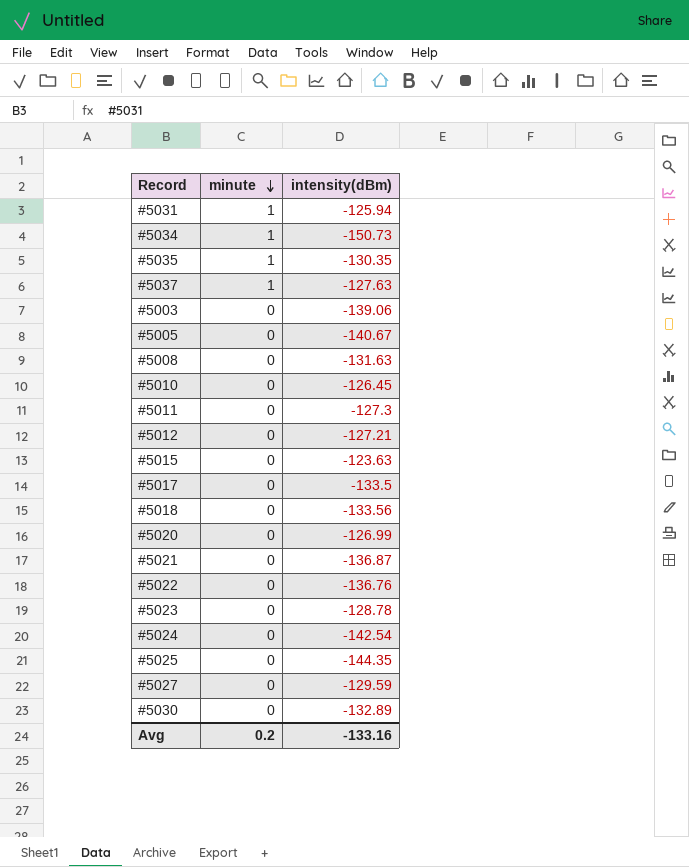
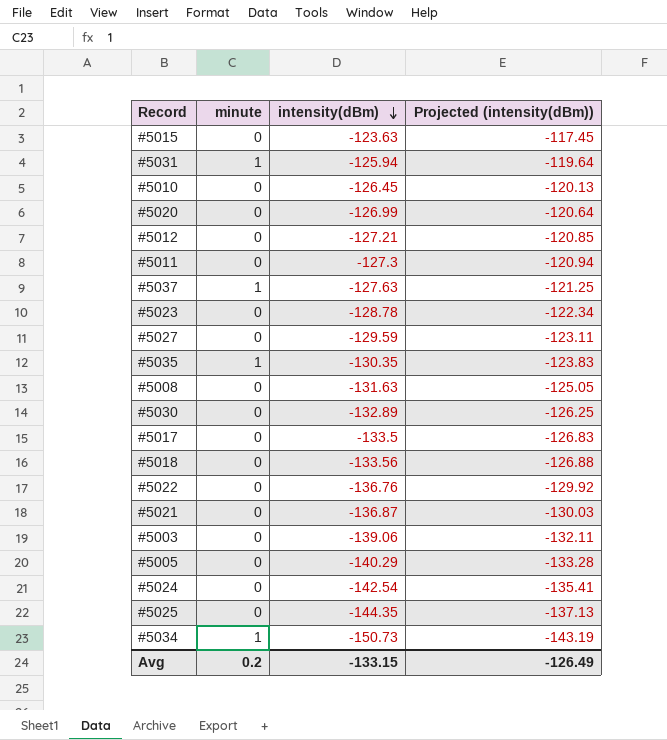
row order: minute descending -> intensity(dBm) descending
column Projected (intensity(dBm)) | formula: none -> [intensity(dBm)] * 0.95
#5005 | intensity(dBm): -140.67 -> -140.29
Avg | intensity(dBm): -133.16 -> -133.15

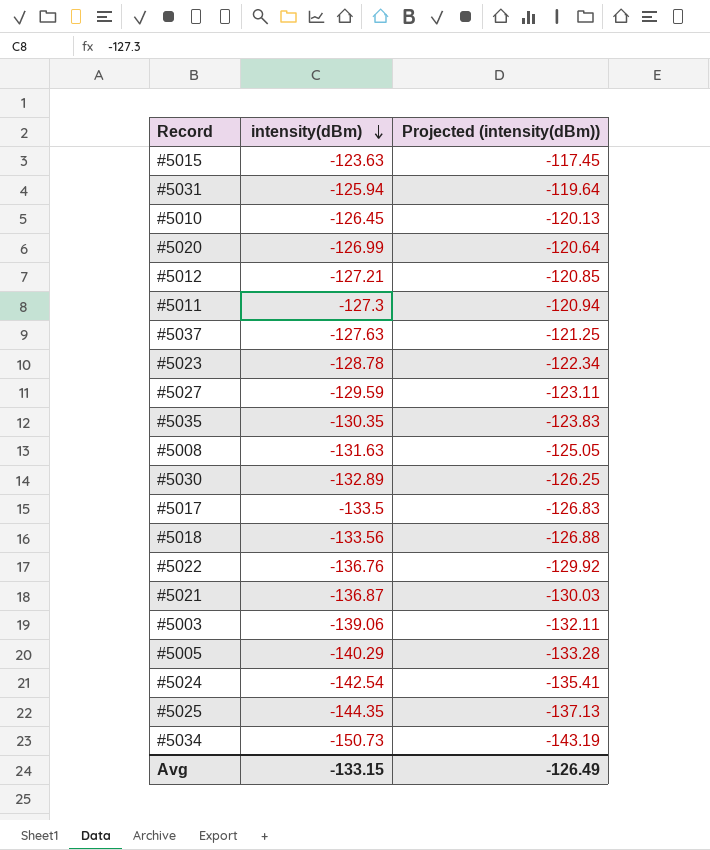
column minute | position: 2 -> none

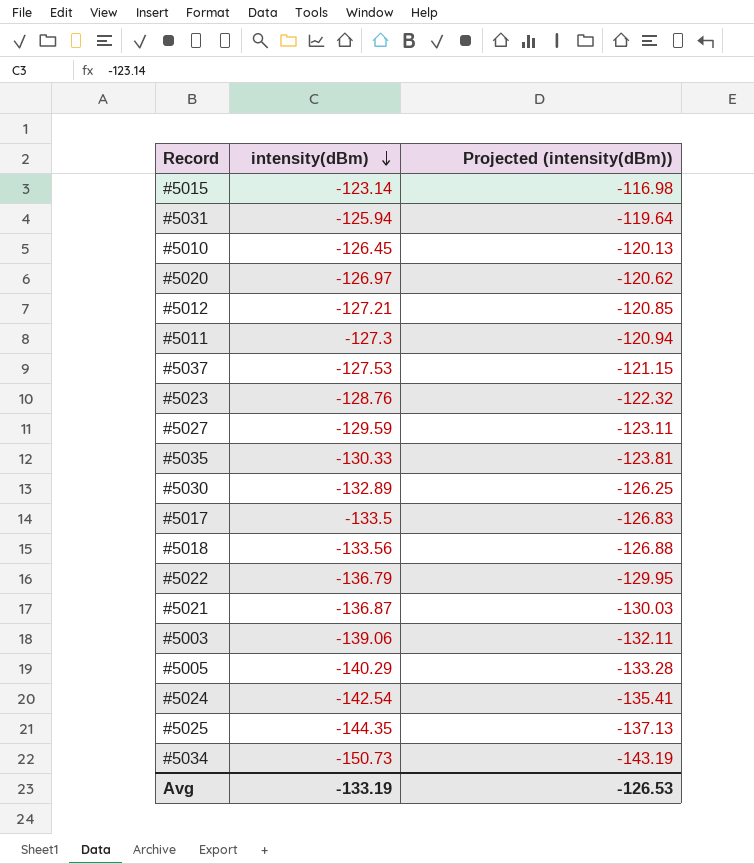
row #5008: -131.63 | -125.05 -> none
#5015 | intensity(dBm): -123.63 -> -123.14
#5015 | Projected (intensity(dBm)): -117.45 -> -116.98
#5020 | intensity(dBm): -126.99 -> -126.97
#5020 | Projected (intensity(dBm)): -120.64 -> -120.62
#5037 | intensity(dBm): -127.63 -> -127.53
#5037 | Projected (intensity(dBm)): -121.25 -> -121.15
#5023 | intensity(dBm): -128.78 -> -128.76
#5023 | Projected (intensity(dBm)): -122.34 -> -122.32
#5035 | intensity(dBm): -130.35 -> -130.33
#5035 | Projected (intensity(dBm)): -123.83 -> -123.81
#5022 | intensity(dBm): -136.76 -> -136.79
#5022 | Projected (intensity(dBm)): -129.92 -> -129.95
Avg | intensity(dBm): -133.15 -> -133.19
Avg | Projected (intensity(dBm)): -126.49 -> -126.53

